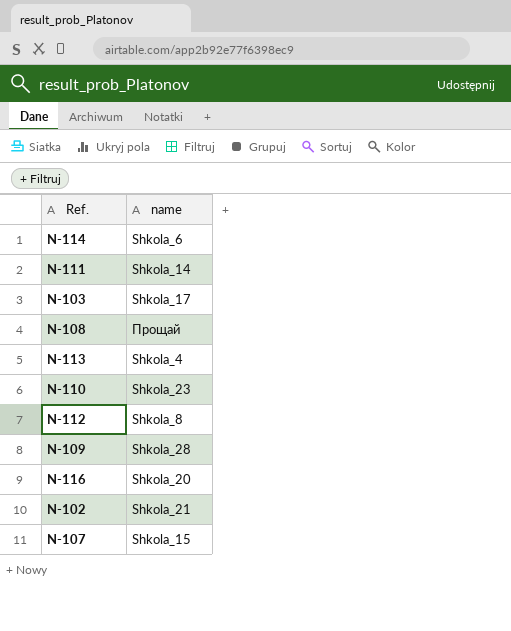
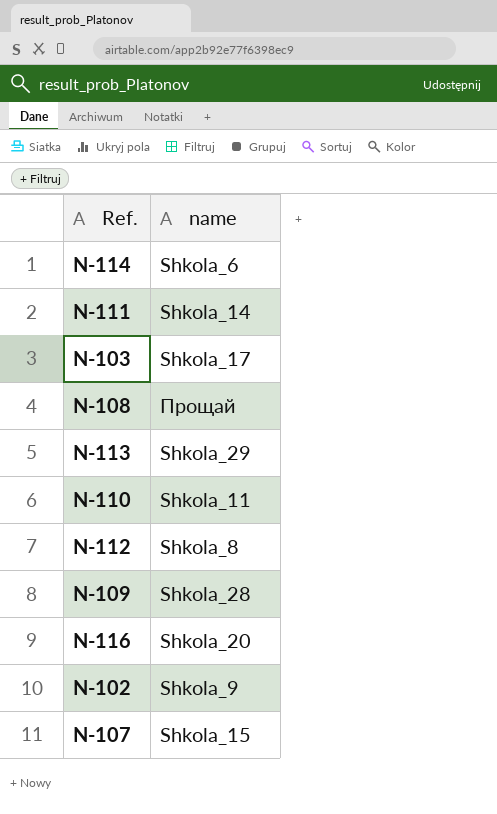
N-113 | name: Shkola_4 -> Shkola_29
N-110 | name: Shkola_23 -> Shkola_11
N-102 | name: Shkola_21 -> Shkola_9

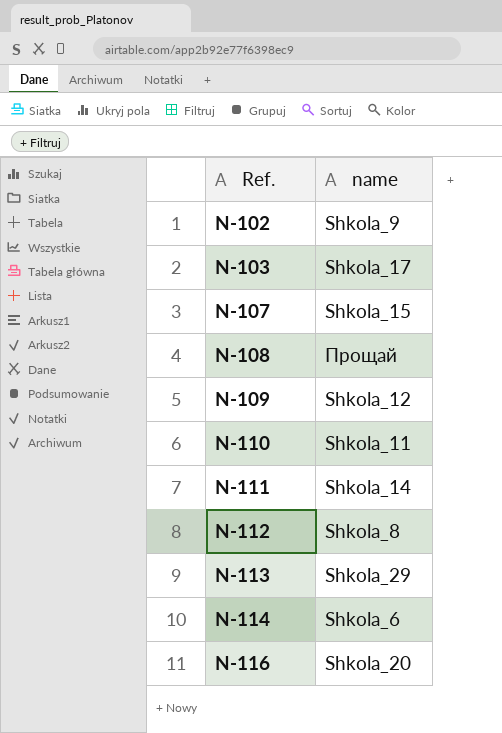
row order: none -> Ref. ascending
N-109 | name: Shkola_28 -> Shkola_12

